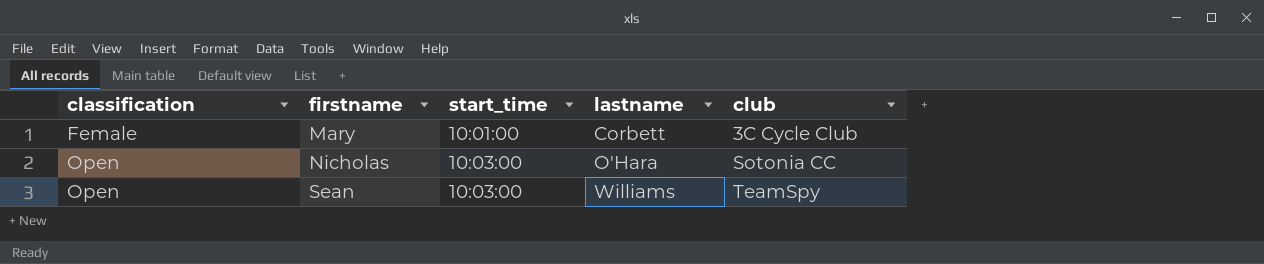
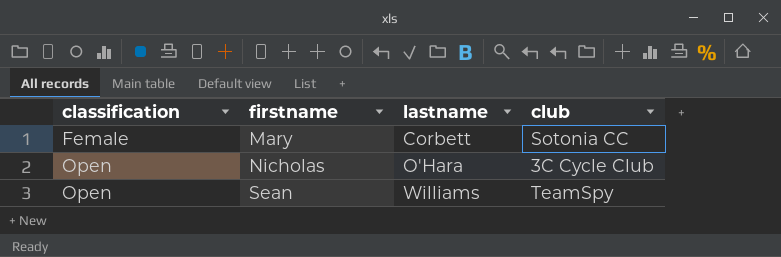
column start_time | position: 3 -> none
Mary | club: 3C Cycle Club -> Sotonia CC
Nicholas | club: Sotonia CC -> 3C Cycle Club

